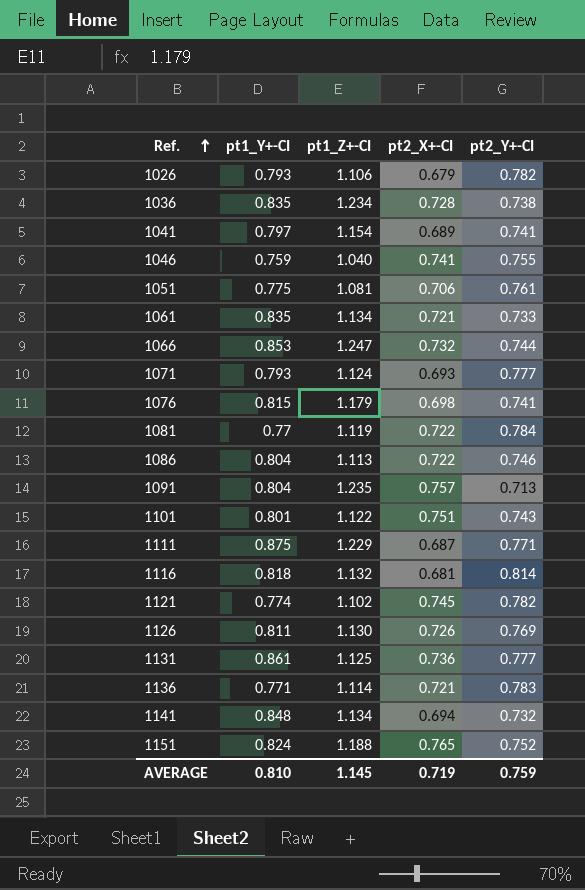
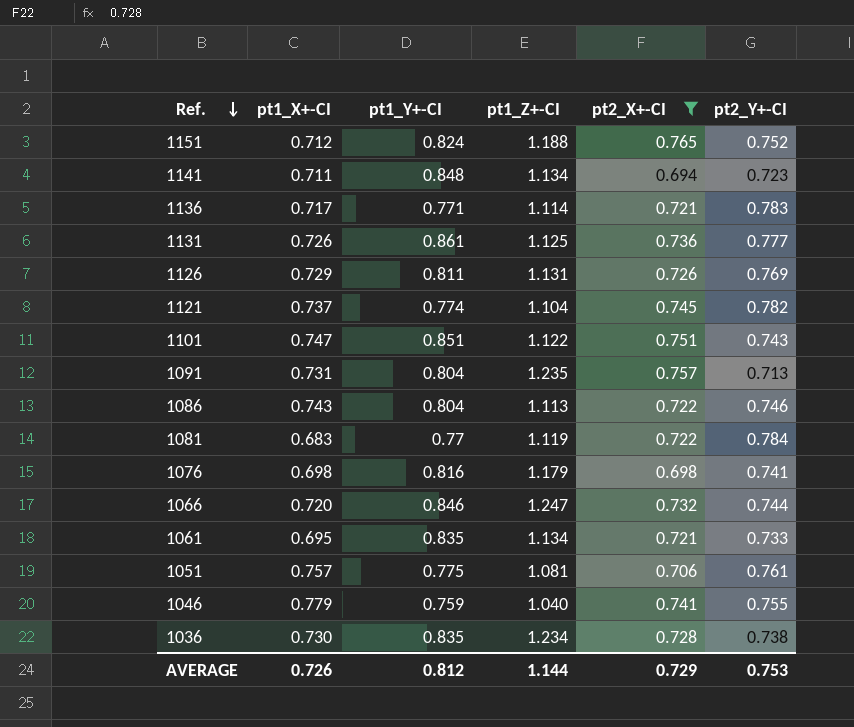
filter: none -> pt2_X+-CI >= 0.694
row order: Ref. ascending -> Ref. descending
column pt1_X+-CI | position: none -> 2
1141 | pt2_Y+-CI: 0.732 -> 0.723
1126 | pt1_Z+-CI: 1.130 -> 1.131
1121 | pt1_Z+-CI: 1.102 -> 1.104
1101 | pt1_Y+-CI: 0.801 -> 0.851
1076 | pt1_Y+-CI: 0.815 -> 0.816
1066 | pt1_Y+-CI: 0.853 -> 0.846
AVERAGE | pt1_Y+-CI: 0.810 -> 0.812
AVERAGE | pt1_Z+-CI: 1.145 -> 1.144
AVERAGE | pt2_X+-CI: 0.719 -> 0.729
AVERAGE | pt2_Y+-CI: 0.759 -> 0.753

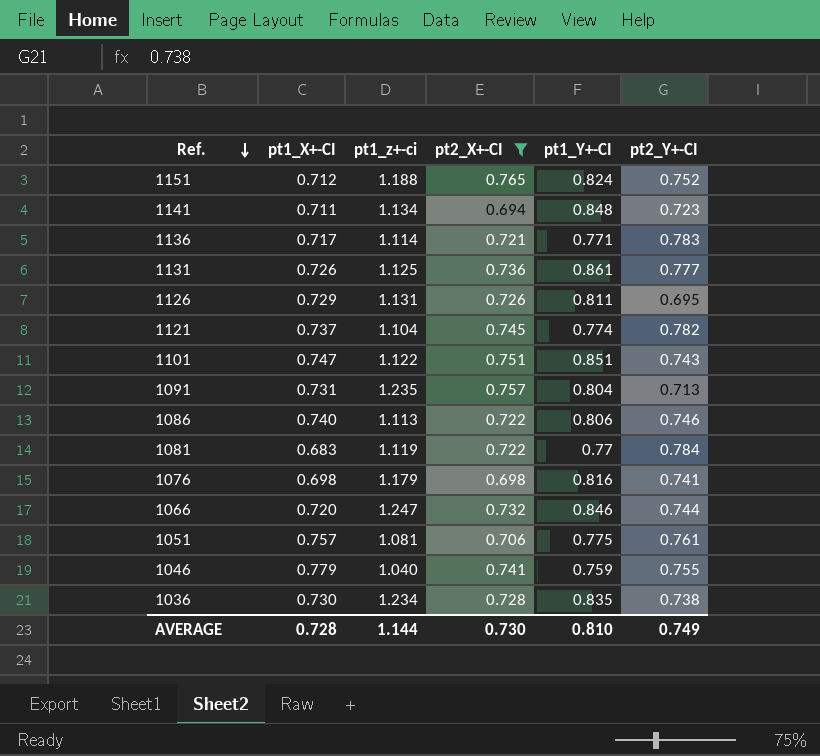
column name: pt1_Z+-CI -> pt1_z+-ci
column pt1_Y+-CI | position: 3 -> 5
row 1061: 0.695 | 0.835 | 1.134 | 0.721 | 0.733 -> none
1126 | pt2_Y+-CI: 0.769 -> 0.695
1086 | pt1_X+-CI: 0.743 -> 0.740
1086 | pt1_Y+-CI: 0.804 -> 0.806
AVERAGE | pt1_X+-CI: 0.726 -> 0.728
AVERAGE | pt2_X+-CI: 0.729 -> 0.730
AVERAGE | pt1_Y+-CI: 0.812 -> 0.810
AVERAGE | pt2_Y+-CI: 0.753 -> 0.749

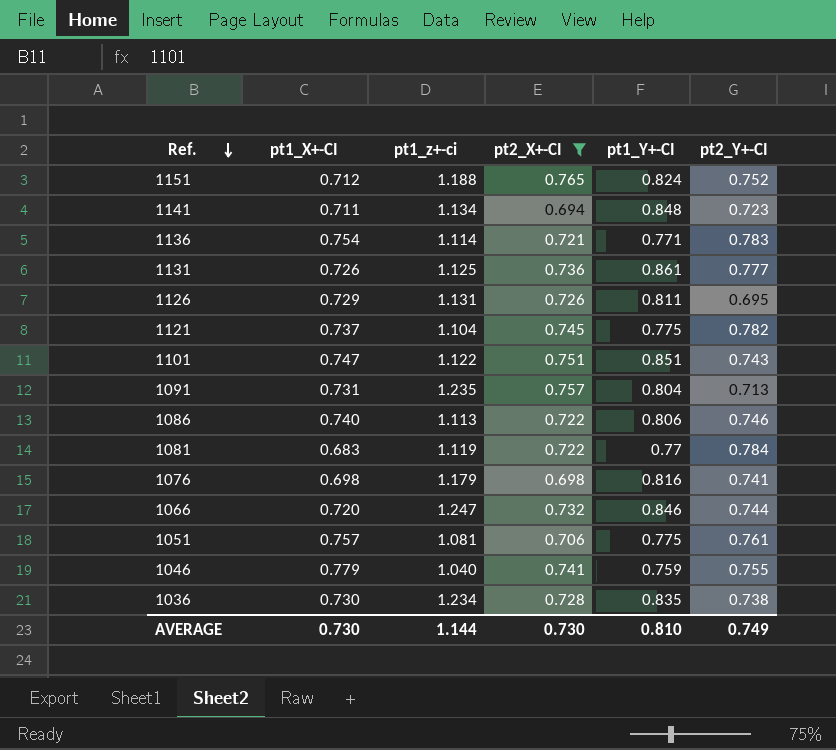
1136 | pt1_X+-CI: 0.717 -> 0.754
1121 | pt1_Y+-CI: 0.774 -> 0.775
AVERAGE | pt1_X+-CI: 0.728 -> 0.730

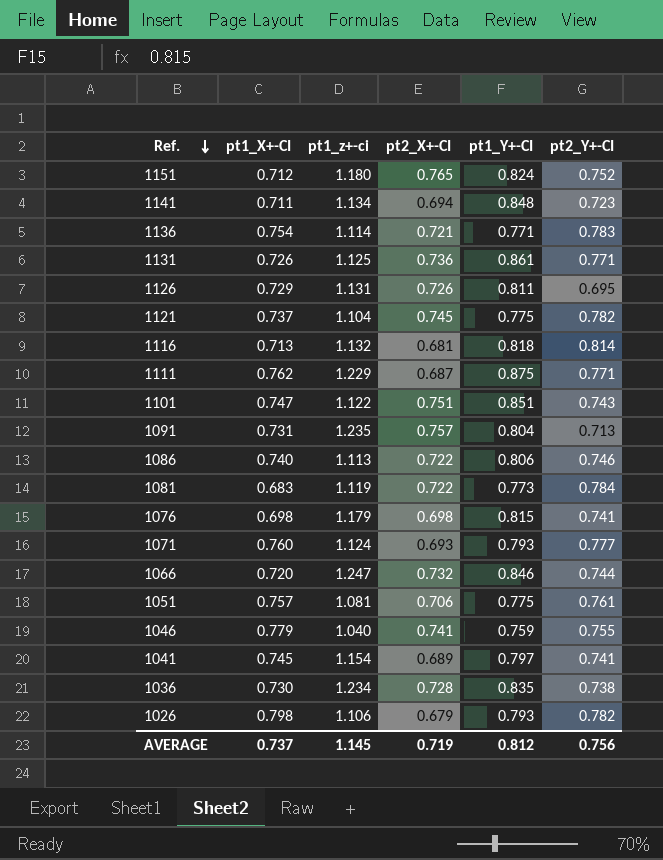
filter: pt2_X+-CI >= 0.694 -> none
1151 | pt1_z+-ci: 1.188 -> 1.180
1131 | pt2_Y+-CI: 0.777 -> 0.771
1081 | pt1_Y+-CI: 0.77 -> 0.773
1076 | pt1_Y+-CI: 0.816 -> 0.815
AVERAGE | pt1_X+-CI: 0.730 -> 0.737
AVERAGE | pt1_z+-ci: 1.144 -> 1.145
AVERAGE | pt2_X+-CI: 0.730 -> 0.719
AVERAGE | pt1_Y+-CI: 0.810 -> 0.812
AVERAGE | pt2_Y+-CI: 0.749 -> 0.756

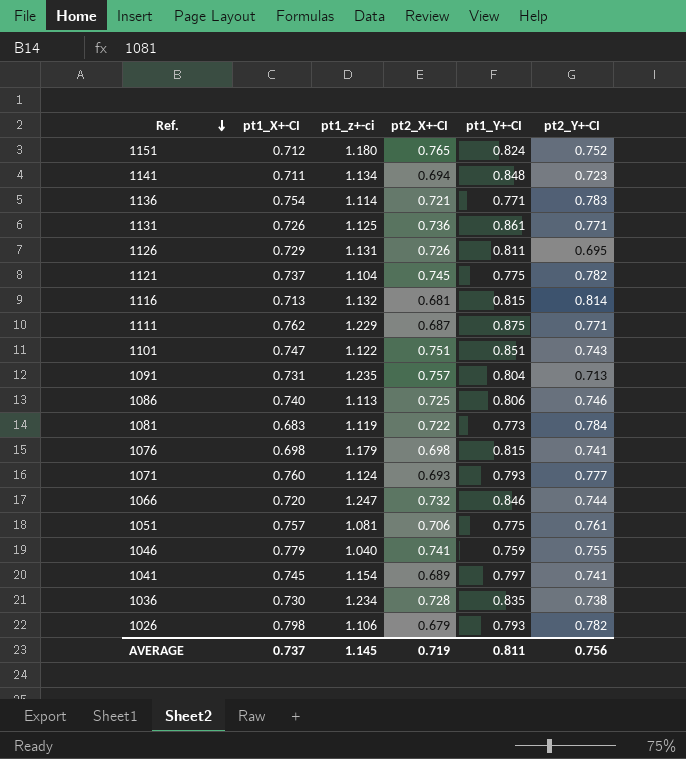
1116 | pt1_Y+-CI: 0.818 -> 0.815
1086 | pt2_X+-CI: 0.722 -> 0.725
AVERAGE | pt1_Y+-CI: 0.812 -> 0.811

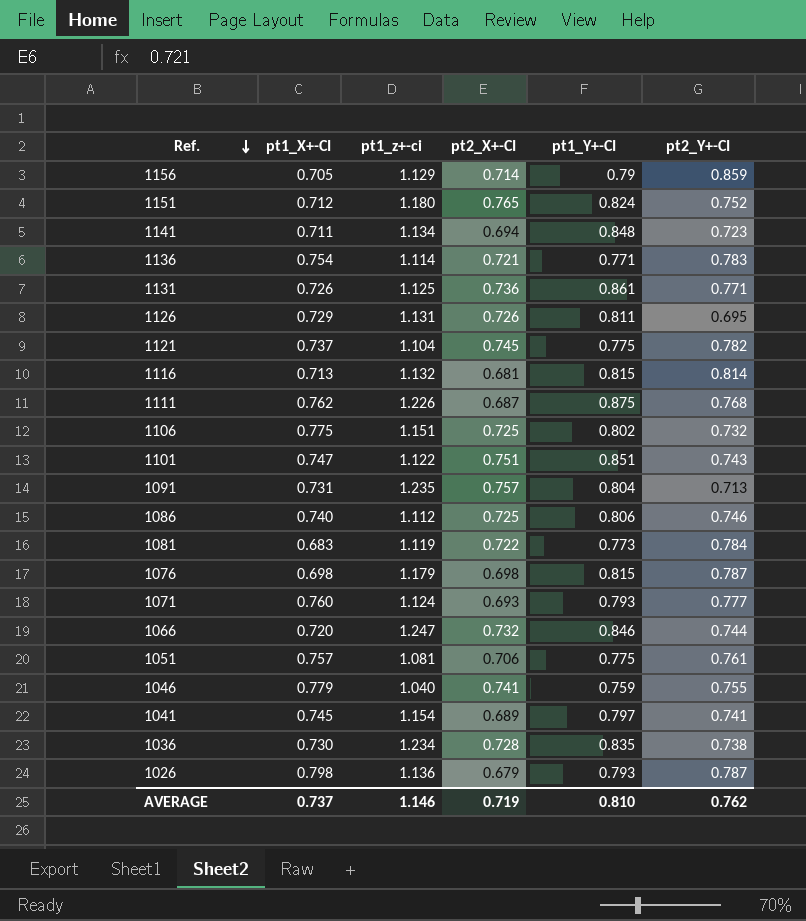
row 1156: none -> 0.705 | 1.129 | 0.714 | 0.79 | 0.859
1111 | pt1_z+-ci: 1.229 -> 1.226
1111 | pt2_Y+-CI: 0.771 -> 0.768
row 1106: none -> 0.775 | 1.151 | 0.725 | 0.802 | 0.732
1086 | pt1_z+-ci: 1.113 -> 1.112
1076 | pt2_Y+-CI: 0.741 -> 0.787
1026 | pt1_z+-ci: 1.106 -> 1.136
1026 | pt2_Y+-CI: 0.782 -> 0.787
AVERAGE | pt1_z+-ci: 1.145 -> 1.146
AVERAGE | pt1_Y+-CI: 0.811 -> 0.810
AVERAGE | pt2_Y+-CI: 0.756 -> 0.762

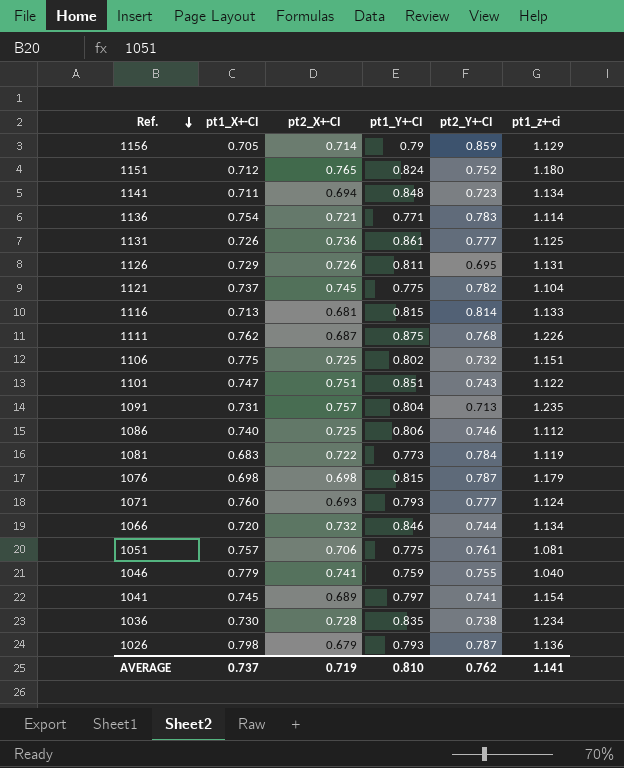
column pt1_z+-ci | position: 3 -> 6
1131 | pt2_Y+-CI: 0.771 -> 0.777
1116 | pt1_z+-ci: 1.132 -> 1.133
1066 | pt1_z+-ci: 1.247 -> 1.134
AVERAGE | pt1_z+-ci: 1.146 -> 1.141

